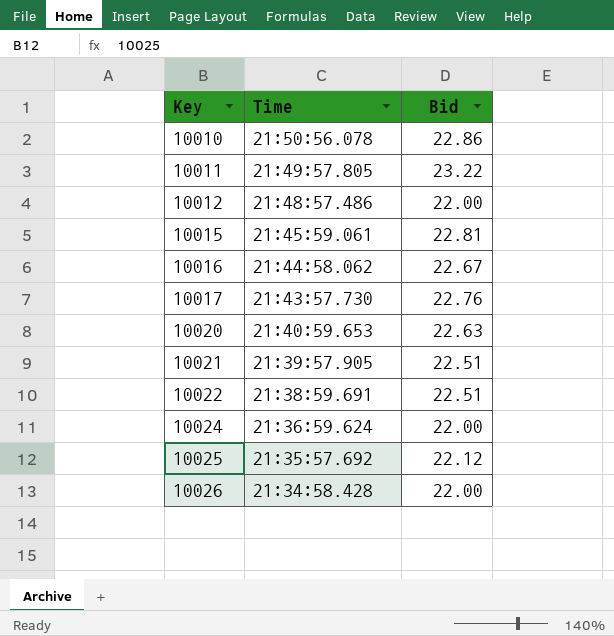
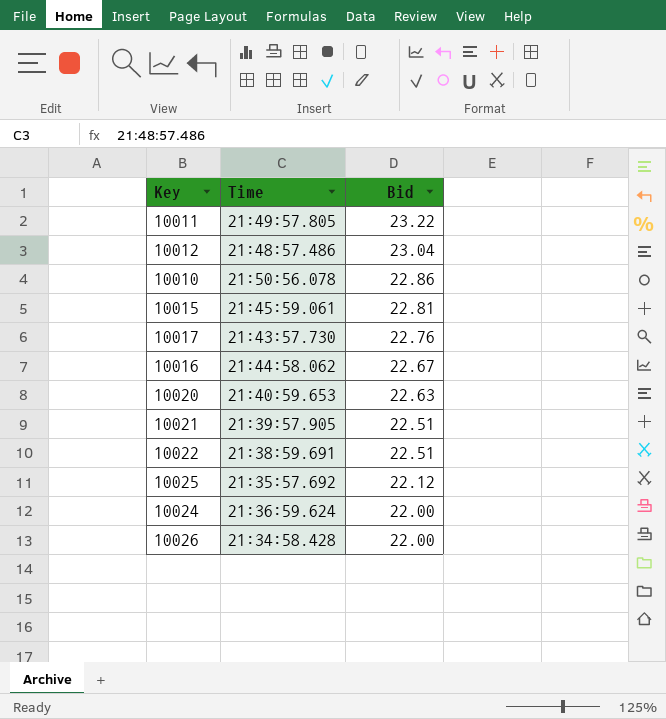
row order: Key ascending -> Bid descending
10012 | Bid: 22.00 -> 23.04

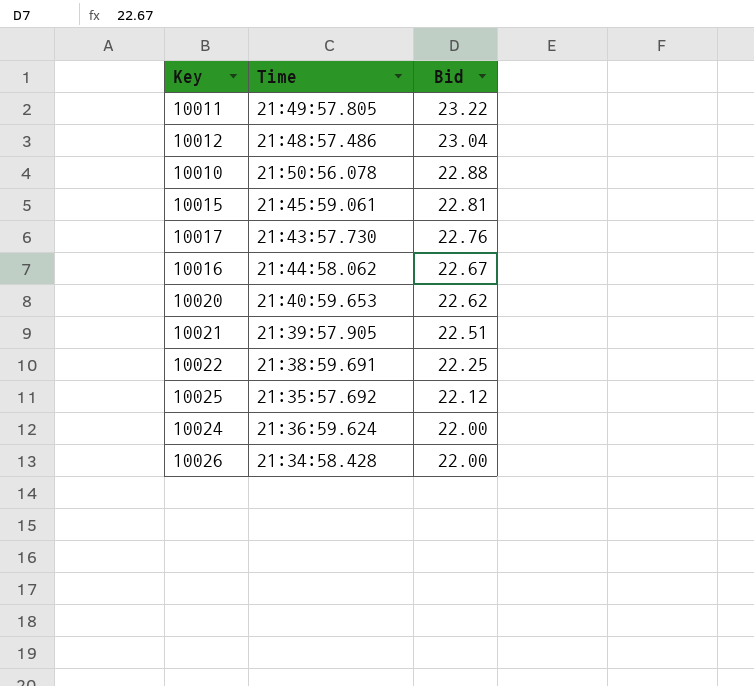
10010 | Bid: 22.86 -> 22.88
10020 | Bid: 22.63 -> 22.62
10022 | Bid: 22.51 -> 22.25

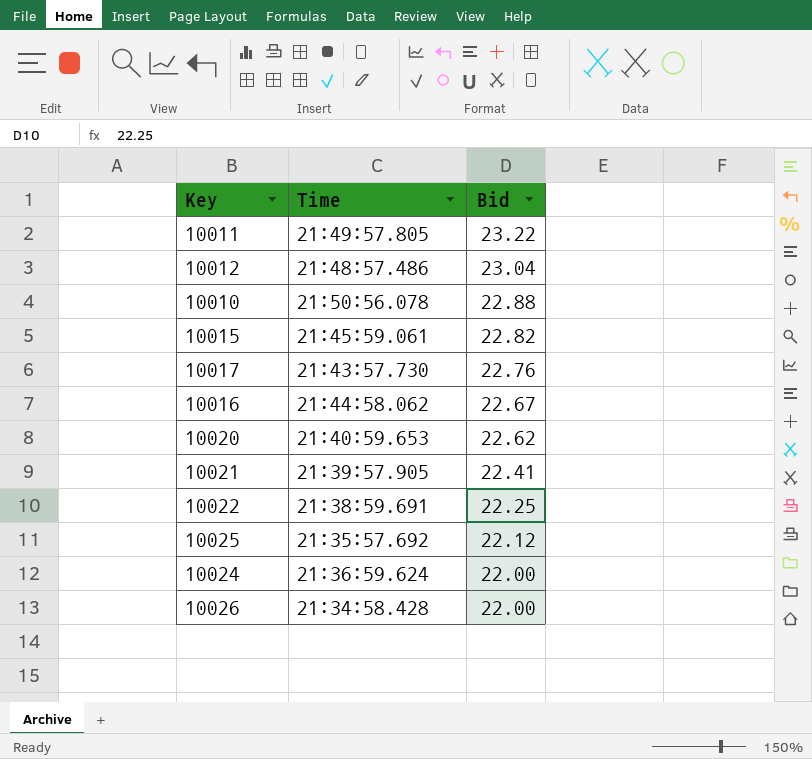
10015 | Bid: 22.81 -> 22.82
10021 | Bid: 22.51 -> 22.41

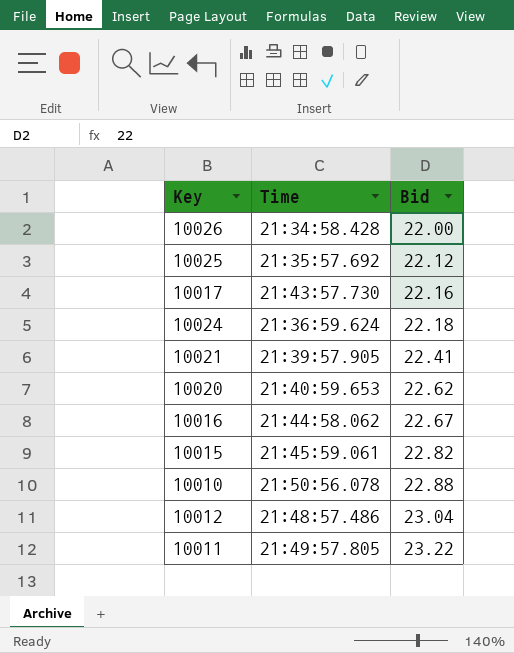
row order: Bid descending -> Bid ascending
row 10022: 21:38:59.691 | 22.25 -> none
10017 | Bid: 22.76 -> 22.16
10024 | Bid: 22.00 -> 22.18

